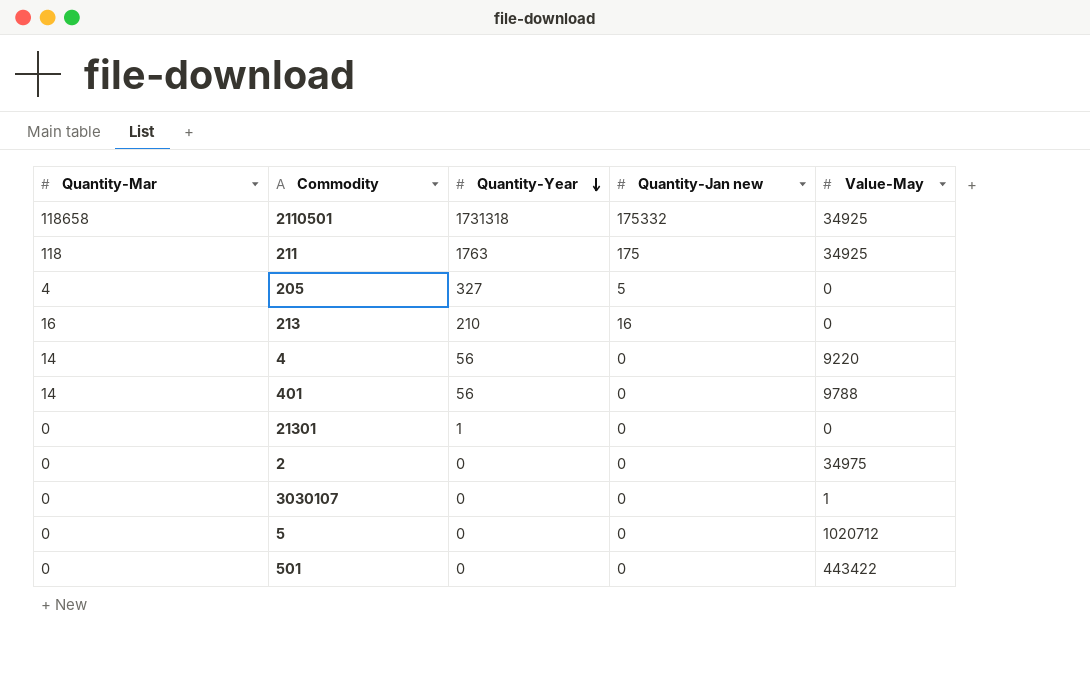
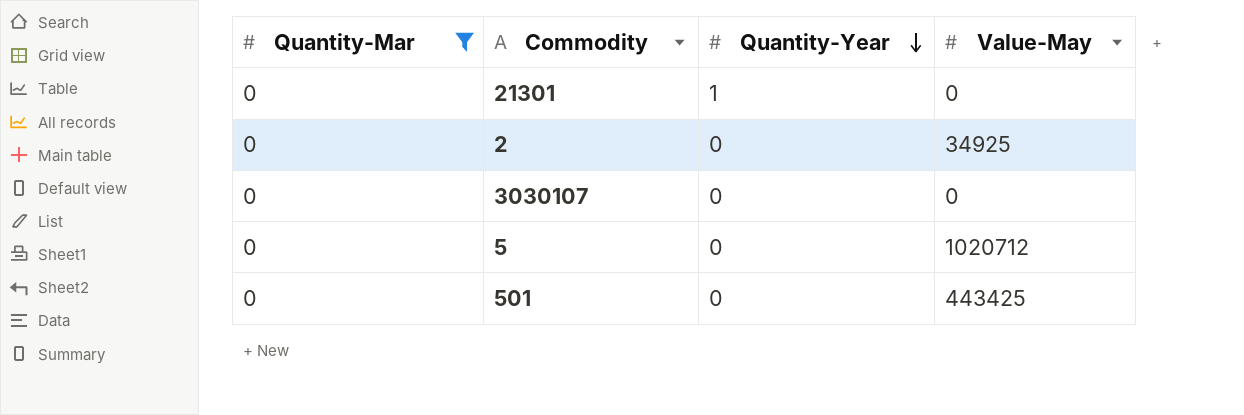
filter: none -> Quantity-Mar = 0
column Quantity-Jan new | position: 4 -> none
2 | Value-May: 34975 -> 34925
3030107 | Value-May: 1 -> 0
501 | Value-May: 443422 -> 443425

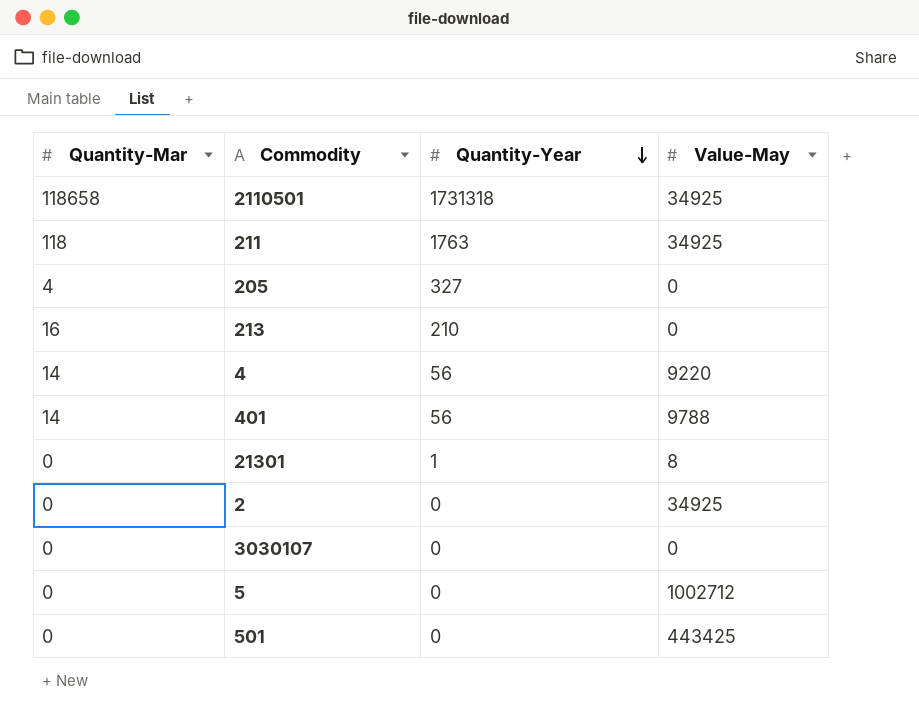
filter: Quantity-Mar = 0 -> none
21301 | Value-May: 0 -> 8
5 | Value-May: 1020712 -> 1002712

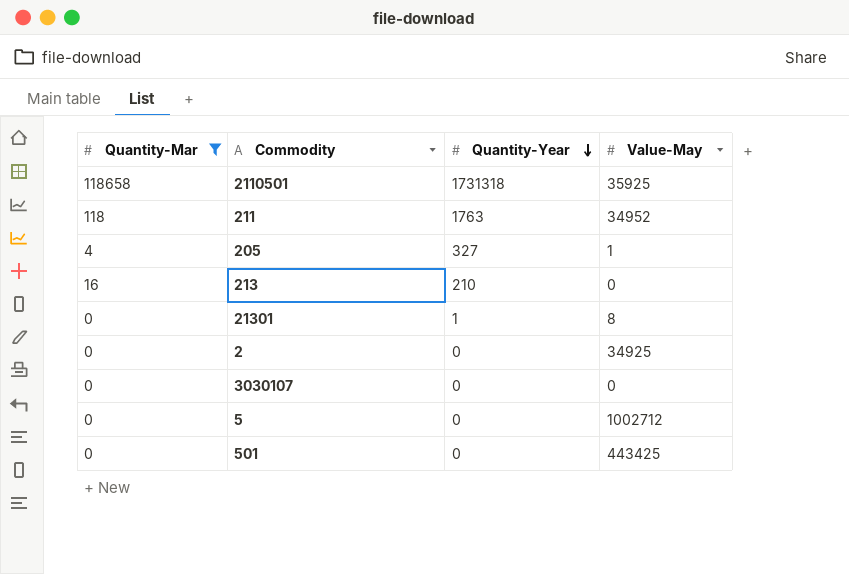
filter: none -> Quantity-Mar != 14
2110501 | Value-May: 34925 -> 35925
211 | Value-May: 34925 -> 34952
205 | Value-May: 0 -> 1

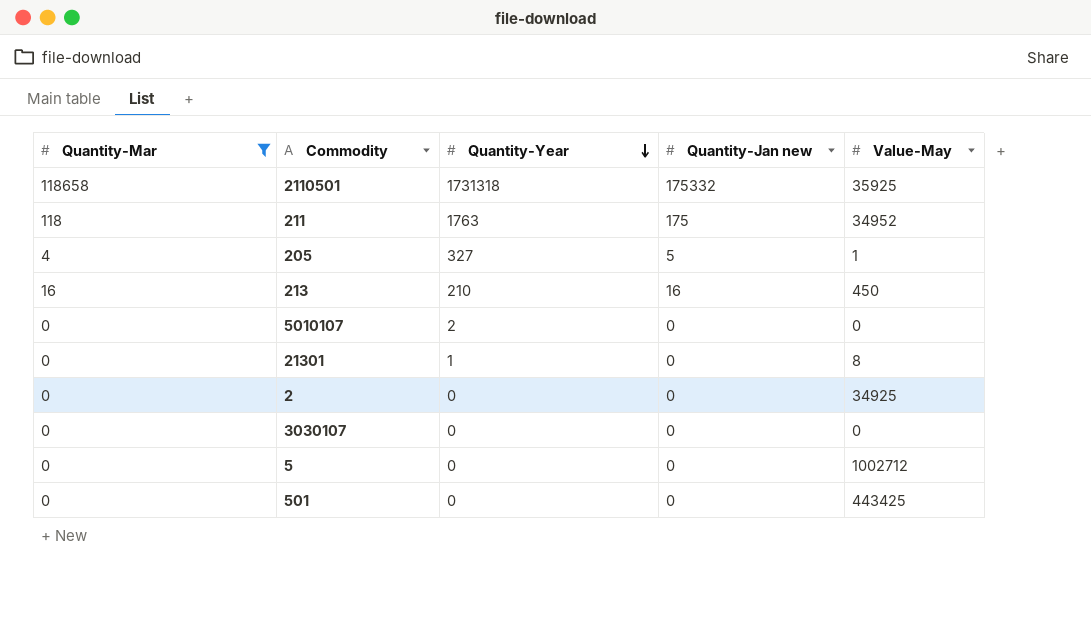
column Quantity-Jan new | position: none -> 4
213 | Value-May: 0 -> 450
row 5010107: none -> 0 | 2 | 0 | 0

